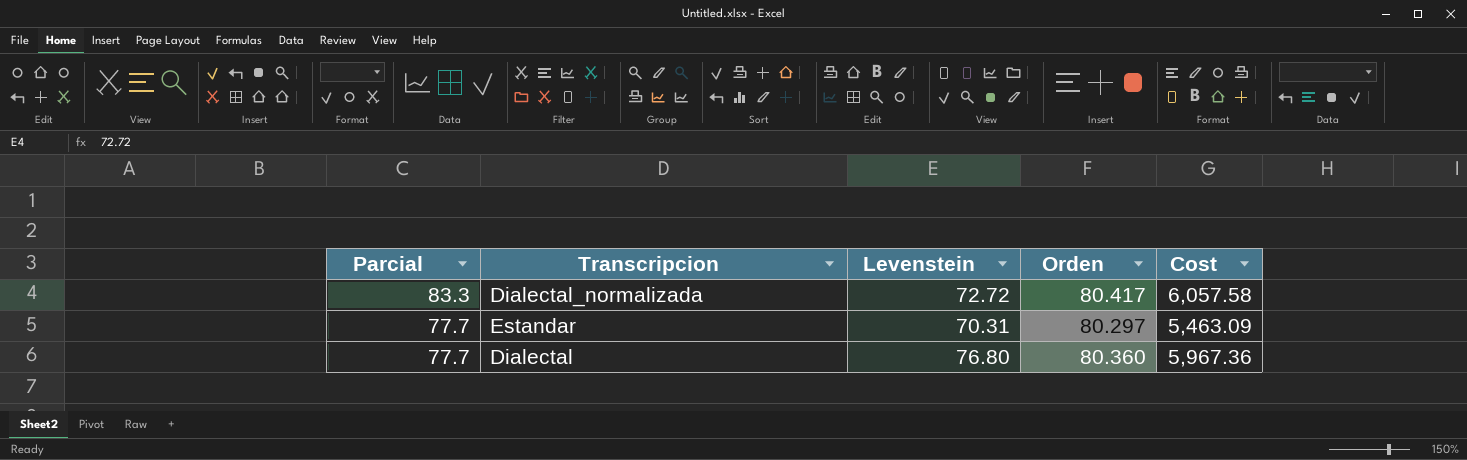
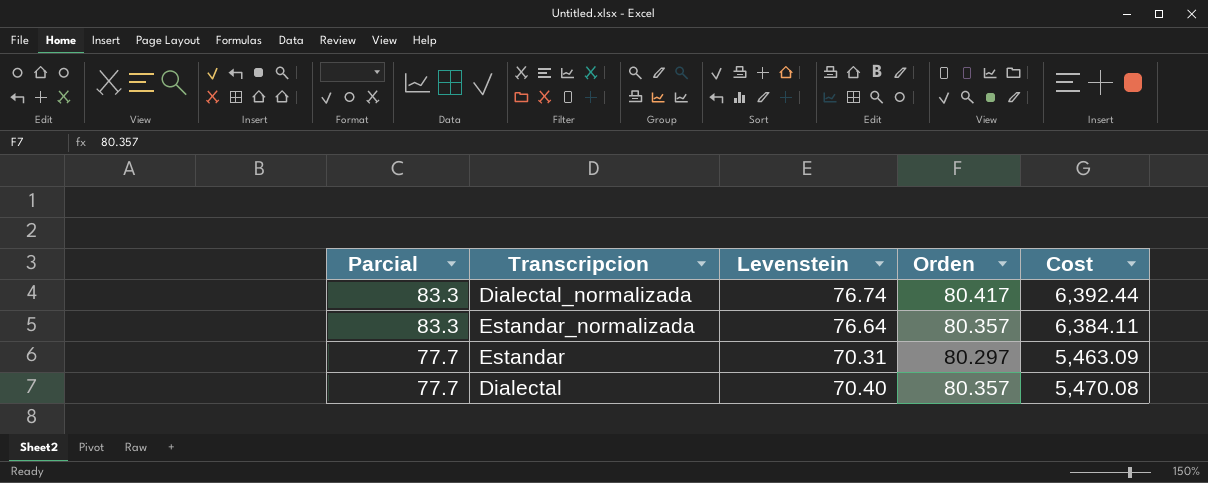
Dialectal_normalizada | Levenstein: 72.72 -> 76.74
Dialectal_normalizada | Cost: 6,057.58 -> 6,392.44
row Estandar_normalizada: none -> 83.3 | 76.64 | 80.357 | 6,384.11
Dialectal | Levenstein: 76.80 -> 70.40
Dialectal | Orden: 80.360 -> 80.357
Dialectal | Cost: 5,967.36 -> 5,470.08

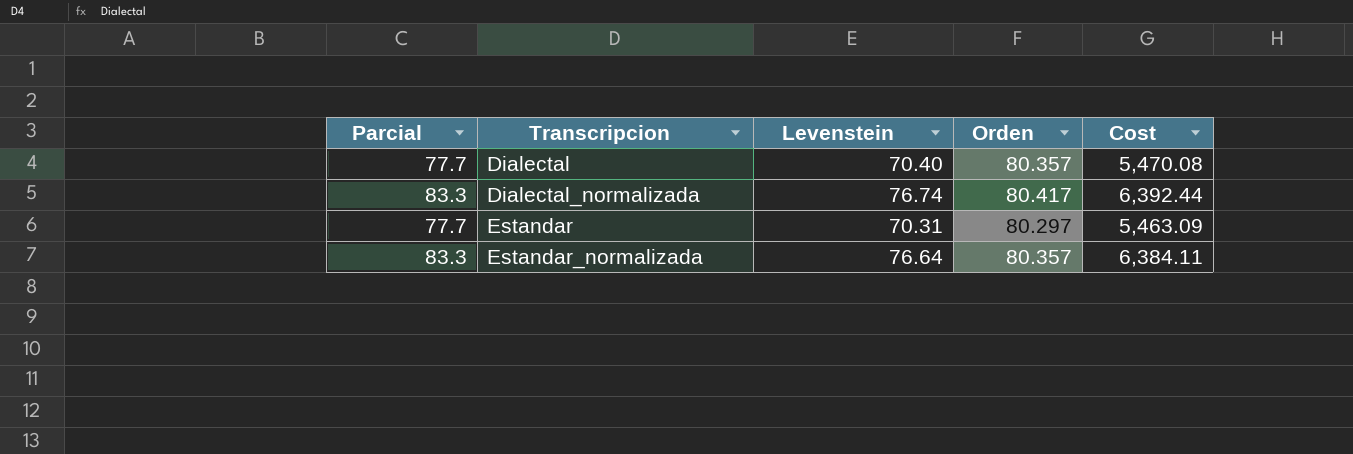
row order: Parcial descending -> Transcripcion ascending

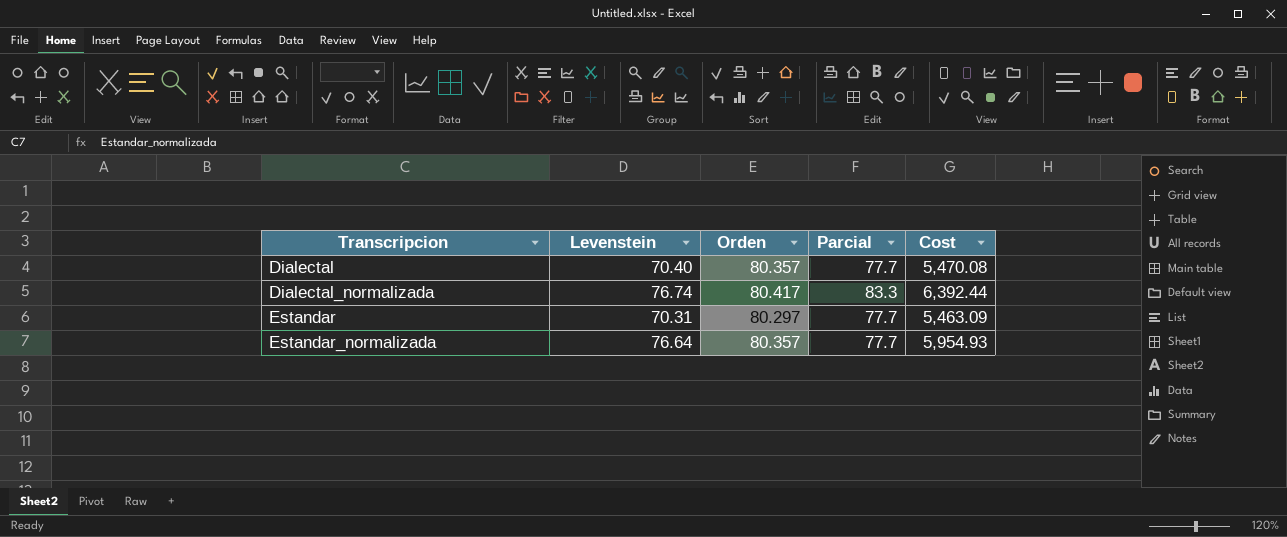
column Parcial | position: 1 -> 4
Estandar_normalizada | Parcial: 83.3 -> 77.7
Estandar_normalizada | Cost: 6,384.11 -> 5,954.93

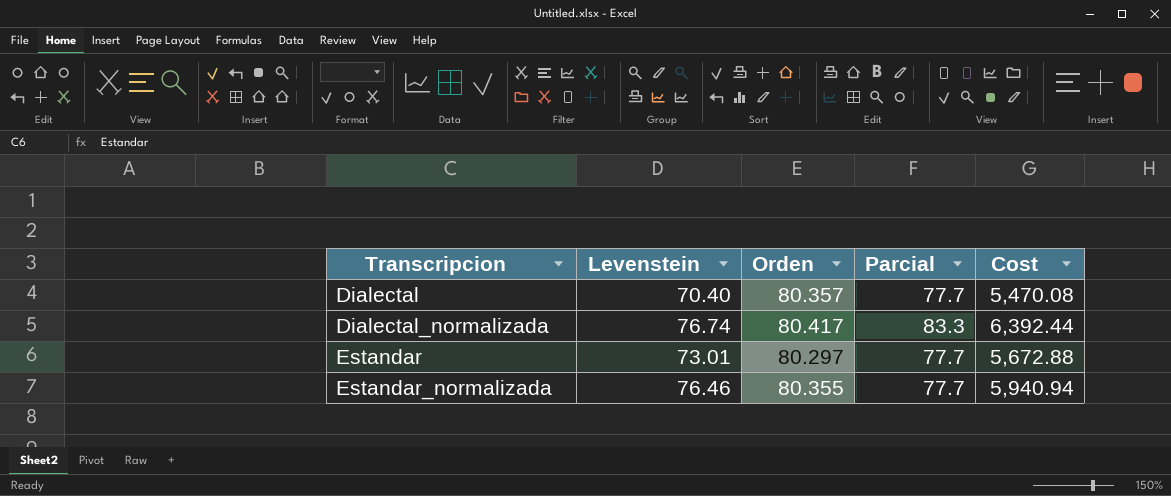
Estandar | Levenstein: 70.31 -> 73.01
Estandar | Cost: 5,463.09 -> 5,672.88
Estandar_normalizada | Levenstein: 76.64 -> 76.46
Estandar_normalizada | Orden: 80.357 -> 80.355
Estandar_normalizada | Cost: 5,954.93 -> 5,940.94

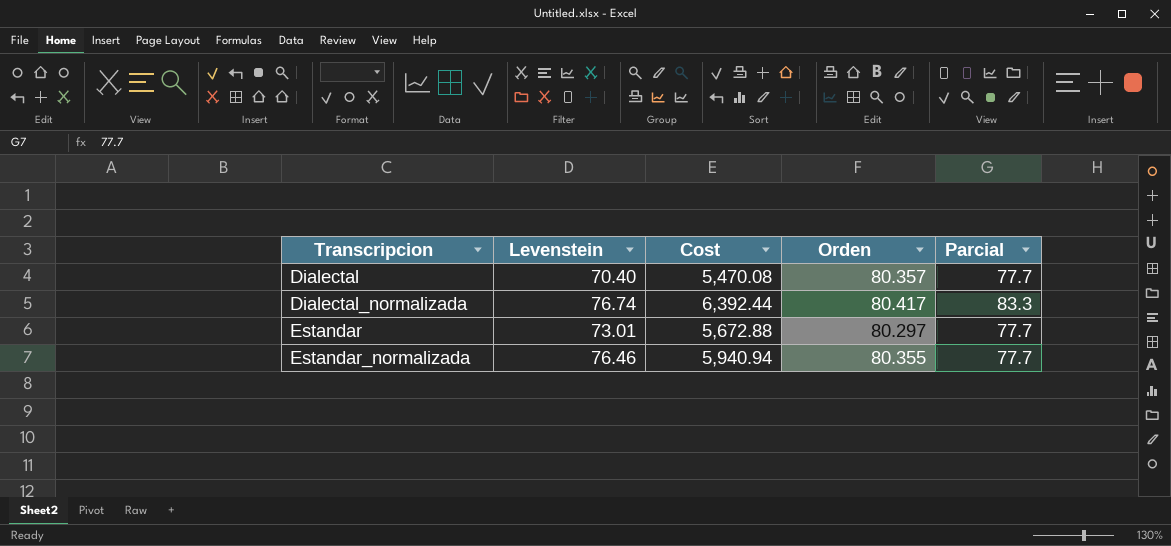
column Cost | position: 5 -> 3

